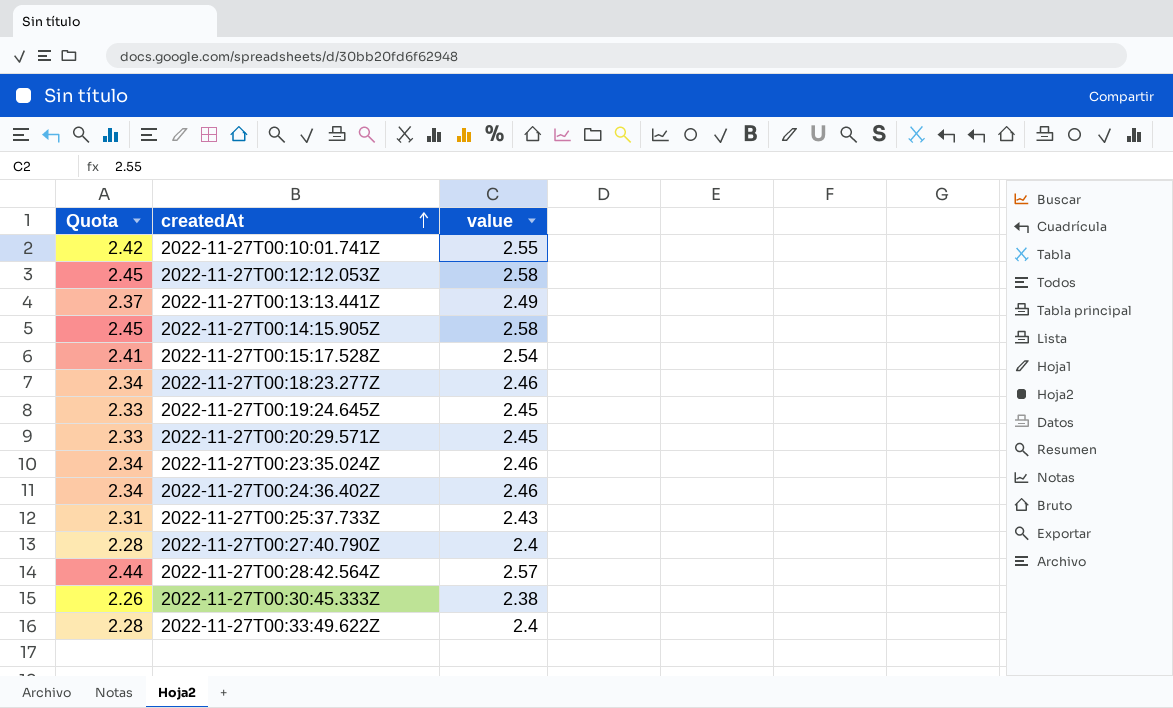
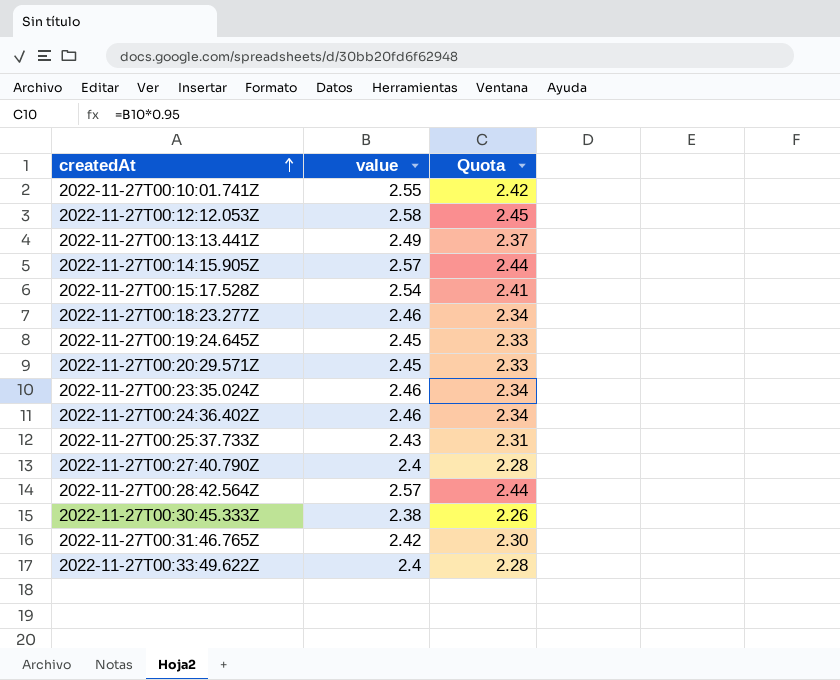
column Quota | position: 1 -> 3
2022-11-27T00:14:15.905Z | value: 2.58 -> 2.57
2022-11-27T00:14:15.905Z | Quota: 2.45 -> 2.44
row 2022-11-27T00:31:46.765Z: none -> 2.42 | 2.30

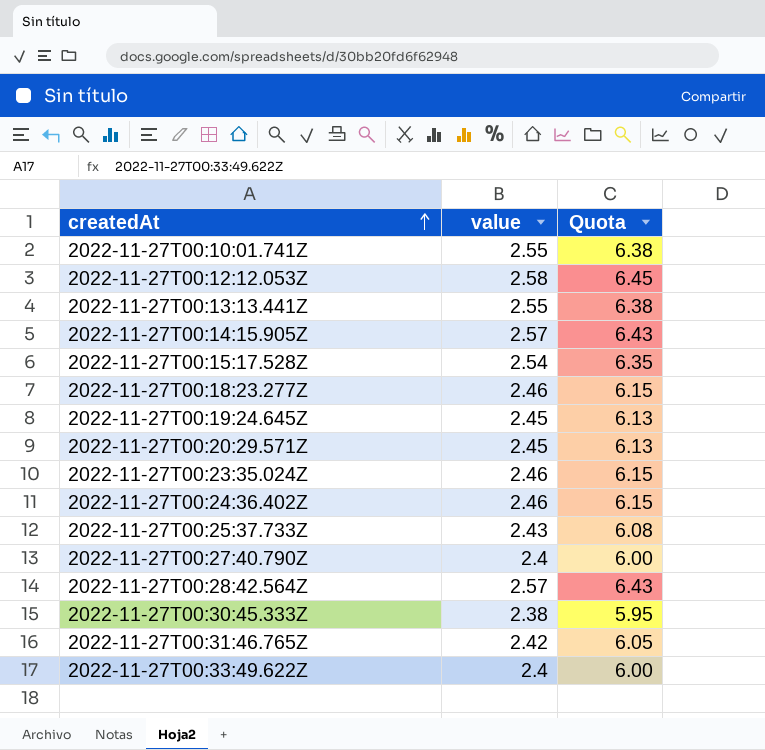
column Quota | formula: [value] * 0.95 -> [value] * 2.5
2022-11-27T00:13:13.441Z | value: 2.49 -> 2.55

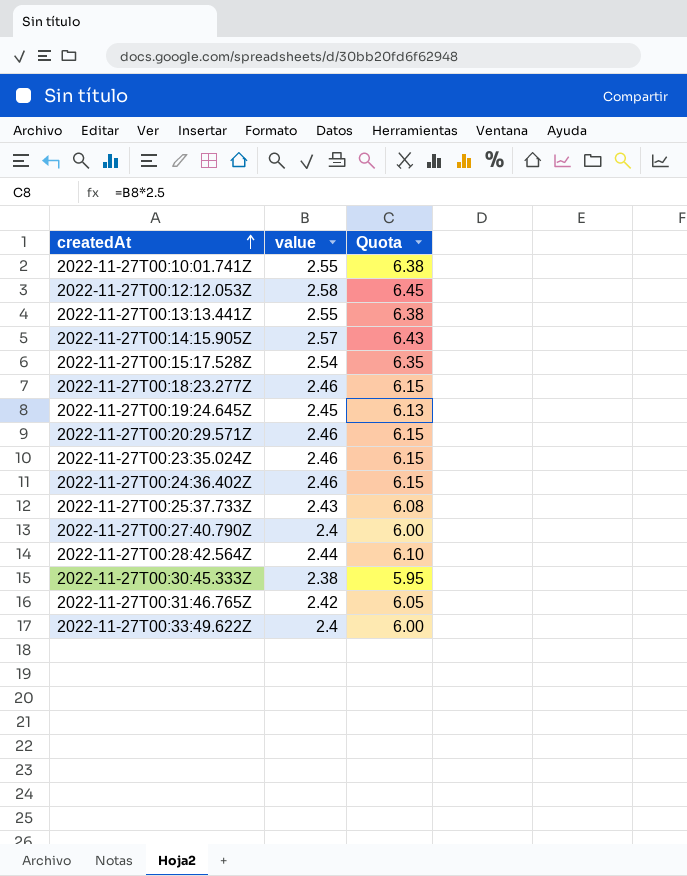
2022-11-27T00:20:29.571Z | value: 2.45 -> 2.46
2022-11-27T00:20:29.571Z | Quota: 6.13 -> 6.15
2022-11-27T00:28:42.564Z | value: 2.57 -> 2.44
2022-11-27T00:28:42.564Z | Quota: 6.43 -> 6.10

